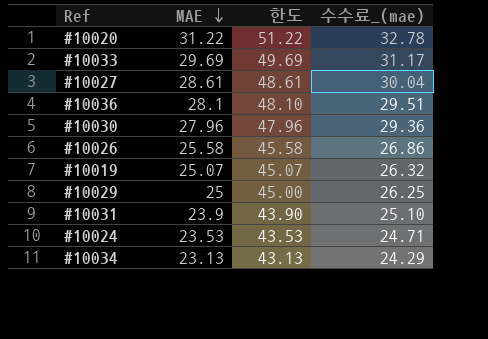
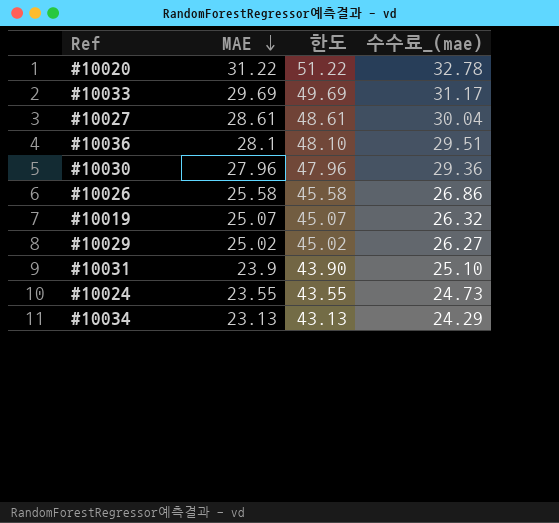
#10029 | MAE: 25 -> 25.02
#10029 | 한도: 45.00 -> 45.02
#10029 | 수수료_(mae): 26.25 -> 26.27
#10024 | MAE: 23.53 -> 23.55
#10024 | 한도: 43.53 -> 43.55
#10024 | 수수료_(mae): 24.71 -> 24.73

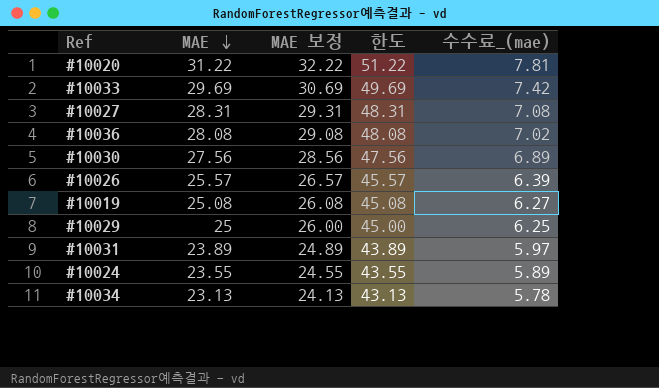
column MAE 보정 | formula: none -> [MAE] + 1
column 수수료_(mae) | formula: [MAE] * 1.05 -> [MAE] * 0.25
#10027 | MAE: 28.61 -> 28.31
#10027 | 한도: 48.61 -> 48.31
#10036 | MAE: 28.1 -> 28.08
#10036 | 한도: 48.10 -> 48.08
#10030 | MAE: 27.96 -> 27.56
#10030 | 한도: 47.96 -> 47.56
#10026 | MAE: 25.58 -> 25.57
#10026 | 한도: 45.58 -> 45.57
#10019 | MAE: 25.07 -> 25.08
#10019 | 한도: 45.07 -> 45.08
#10029 | MAE: 25.02 -> 25
#10029 | 한도: 45.02 -> 45.00
#10031 | MAE: 23.9 -> 23.89
#10031 | 한도: 43.90 -> 43.89

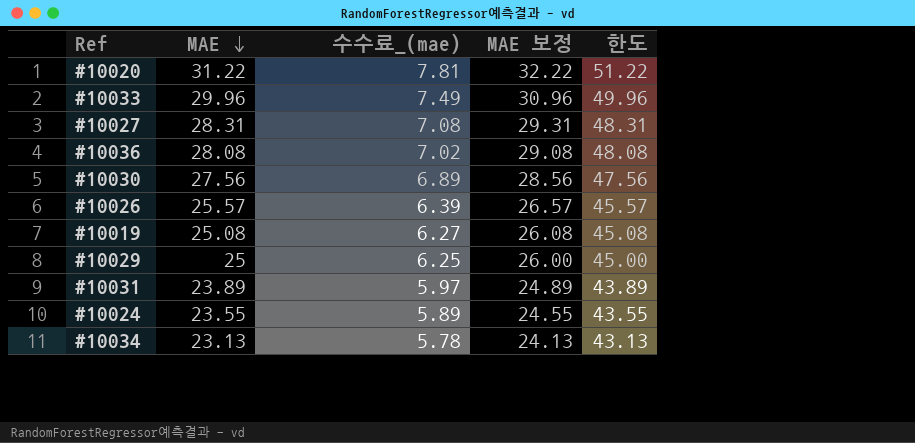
column 수수료_(mae) | position: 5 -> 3
#10033 | MAE: 29.69 -> 29.96
#10033 | 수수료_(mae): 7.42 -> 7.49
#10033 | MAE 보정: 30.69 -> 30.96
#10033 | 한도: 49.69 -> 49.96

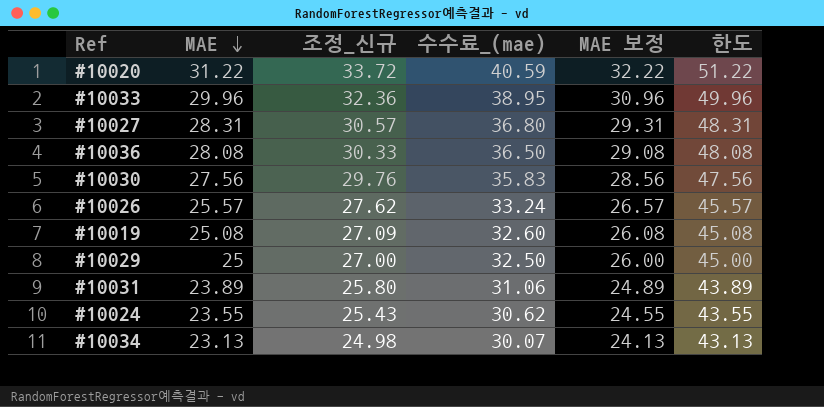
column 조정_신규 | formula: none -> [MAE] * 1.08
column 수수료_(mae) | formula: [MAE] * 0.25 -> [MAE] * 1.3

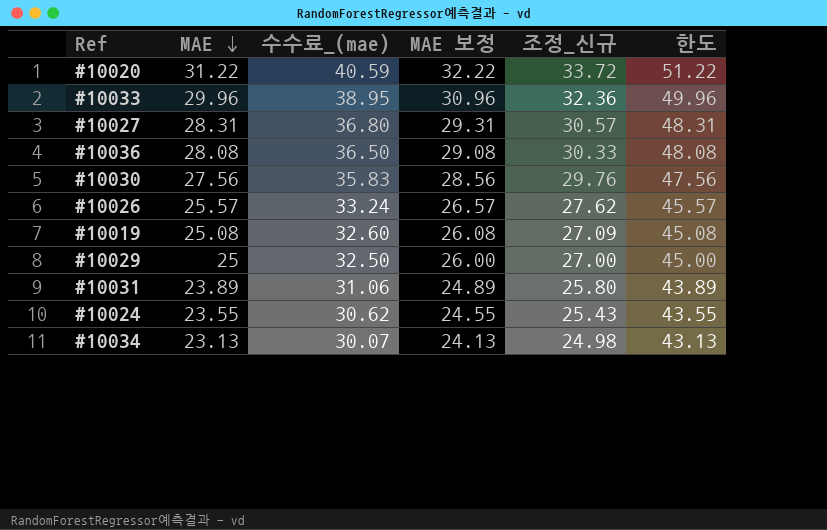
column 조정_신규 | position: 3 -> 5

